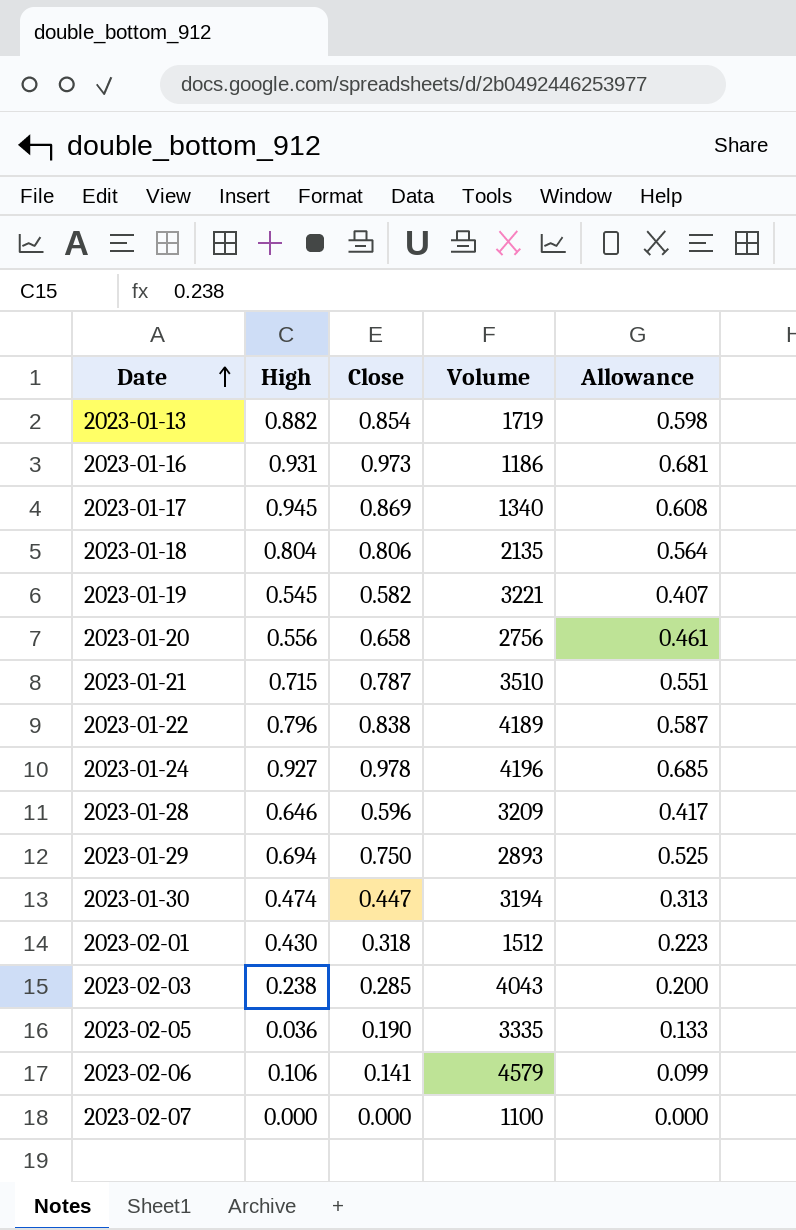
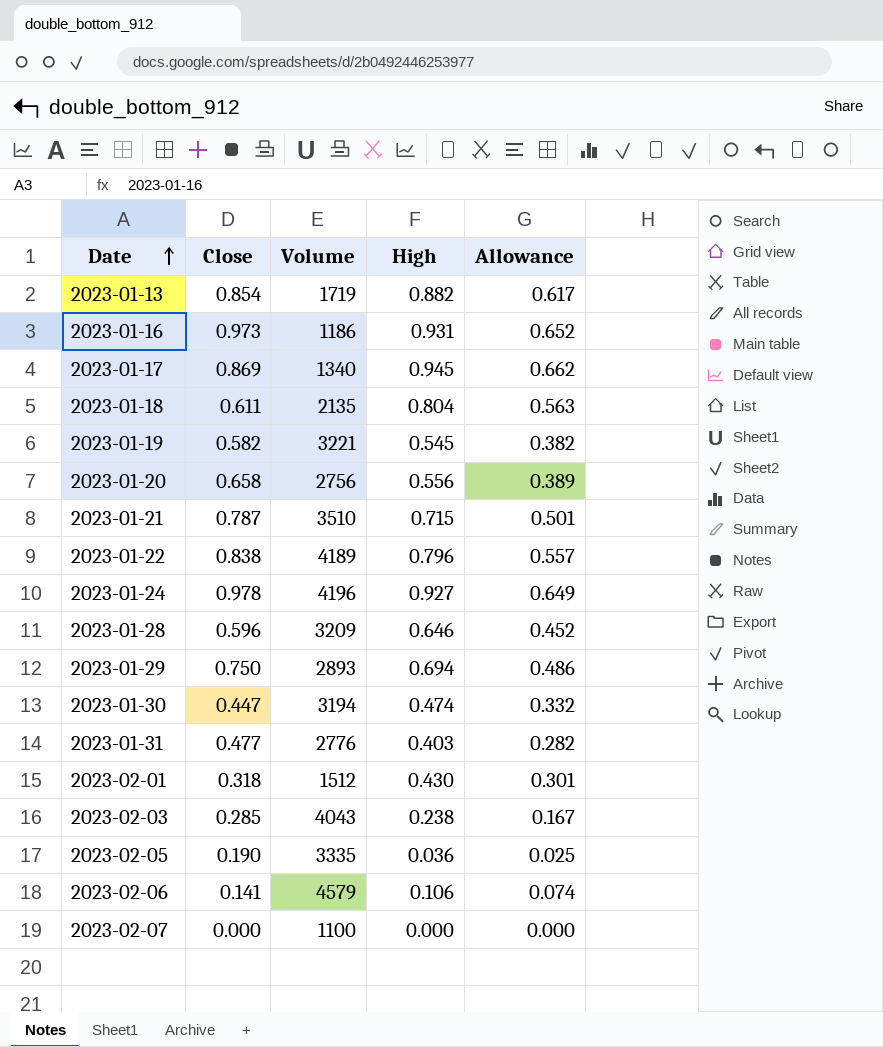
column High | position: 2 -> 4
column Allowance | formula: [Close] * 0.7 -> [High] * 0.7
2023-01-18 | Close: 0.806 -> 0.611
row 2023-01-31: none -> 0.477 | 2776 | 0.403 | 0.282

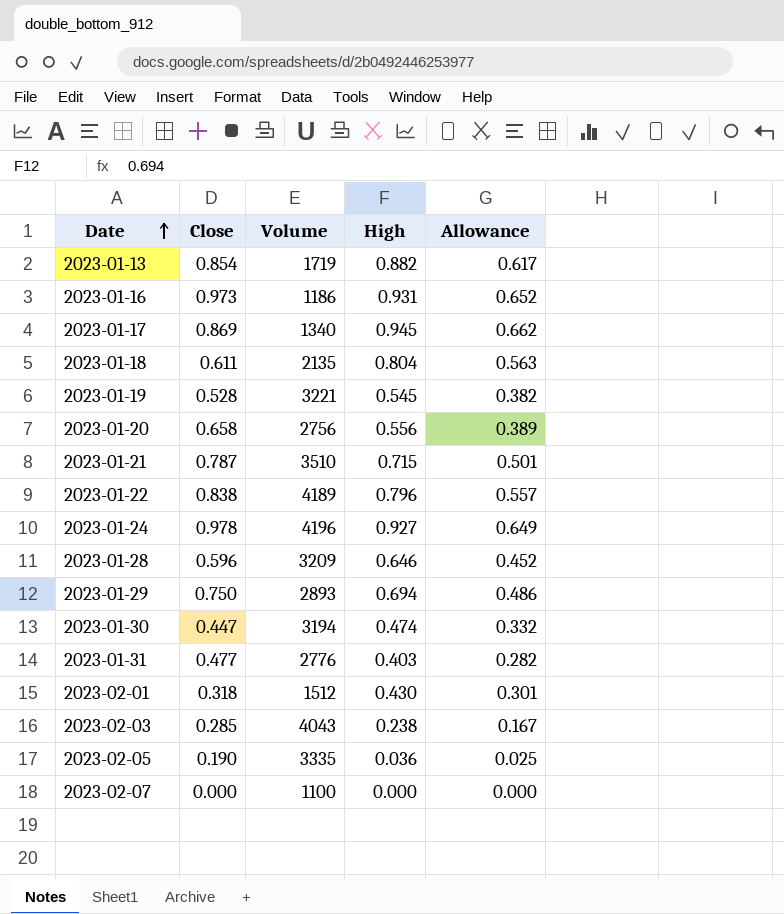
row 2023-02-06: 0.141 | 4579 | 0.106 | 0.074 -> none
2023-01-19 | Close: 0.582 -> 0.528

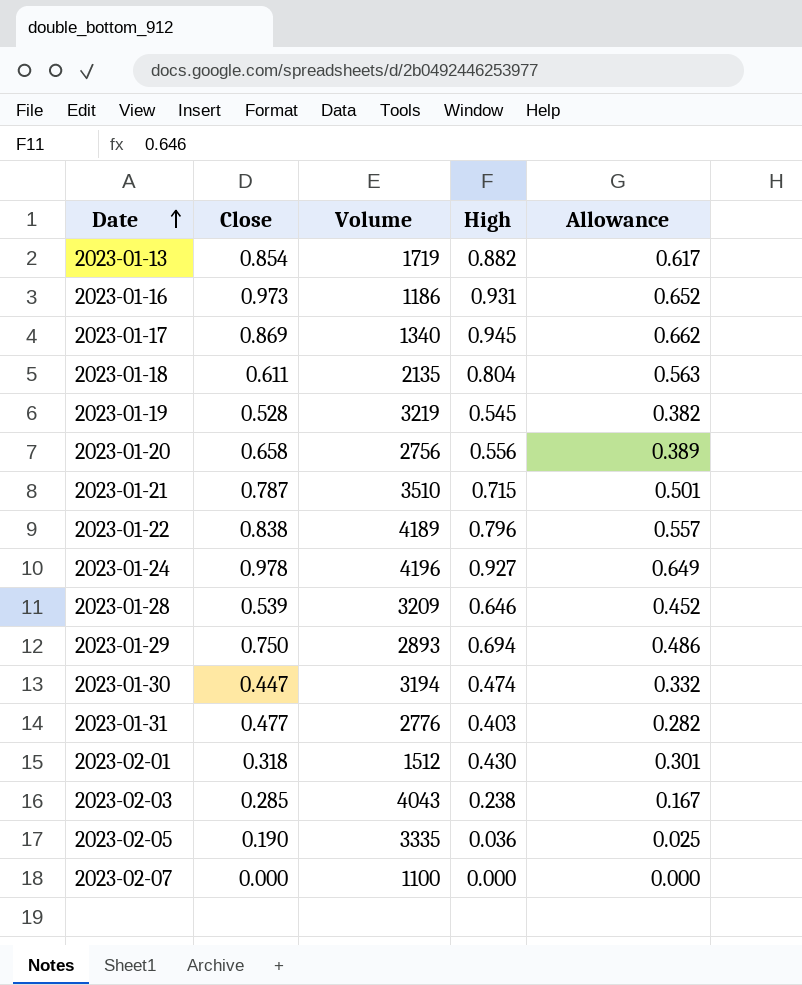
2023-01-19 | Volume: 3221 -> 3219
2023-01-28 | Close: 0.596 -> 0.539

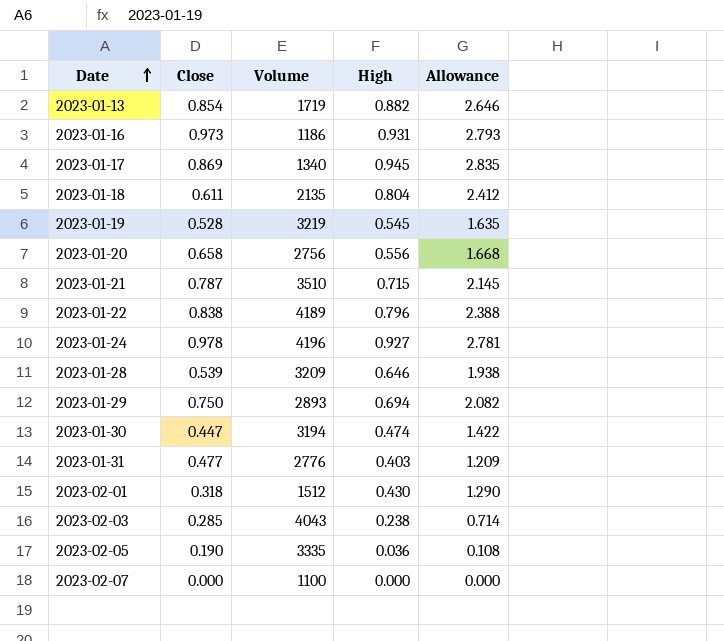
column Allowance | formula: [High] * 0.7 -> [High] * 3

